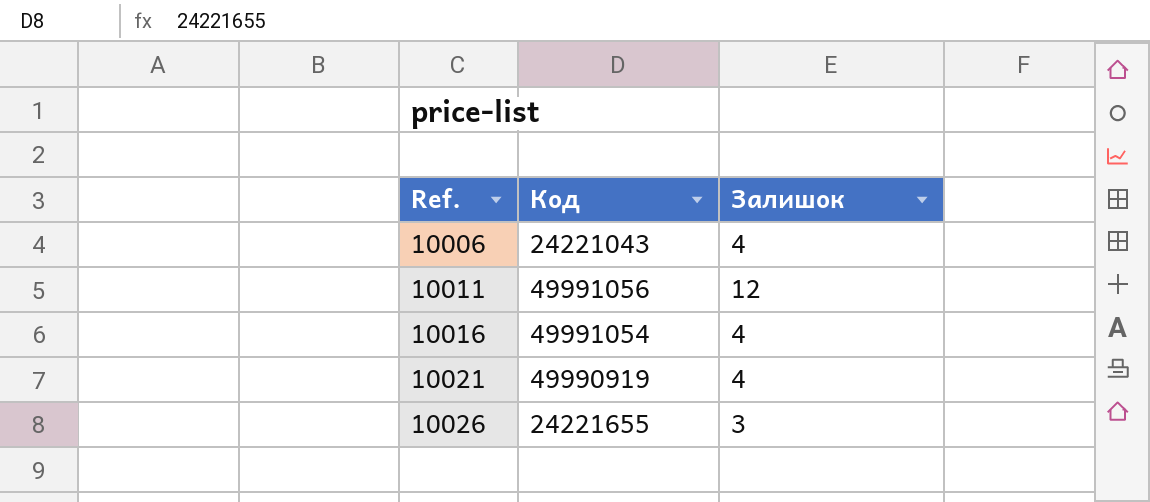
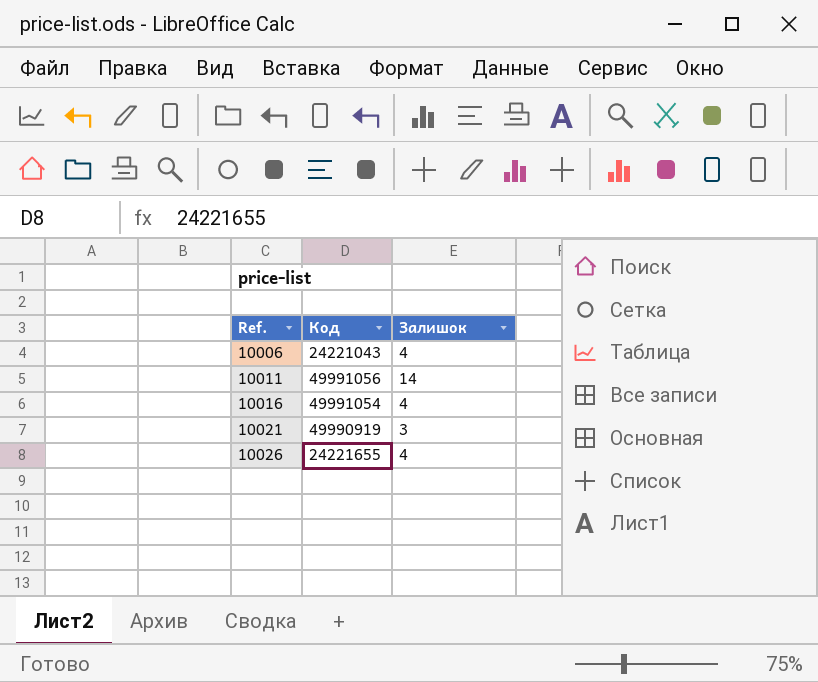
10011 | Залишок: 12 -> 14
10021 | Залишок: 4 -> 3
10026 | Залишок: 3 -> 4

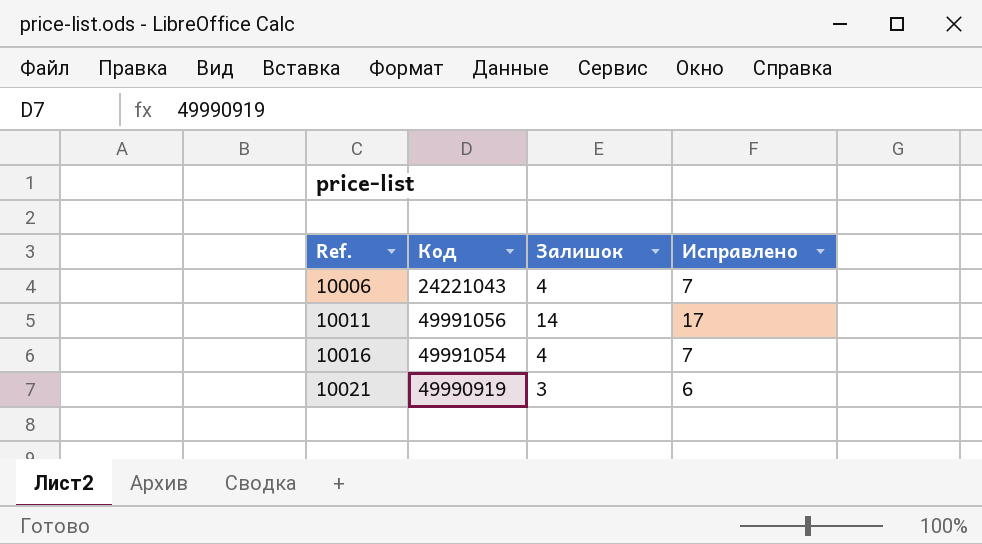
column Исправлено | formula: none -> [Залишок] + 3
row 10026: 24221655 | 4 -> none

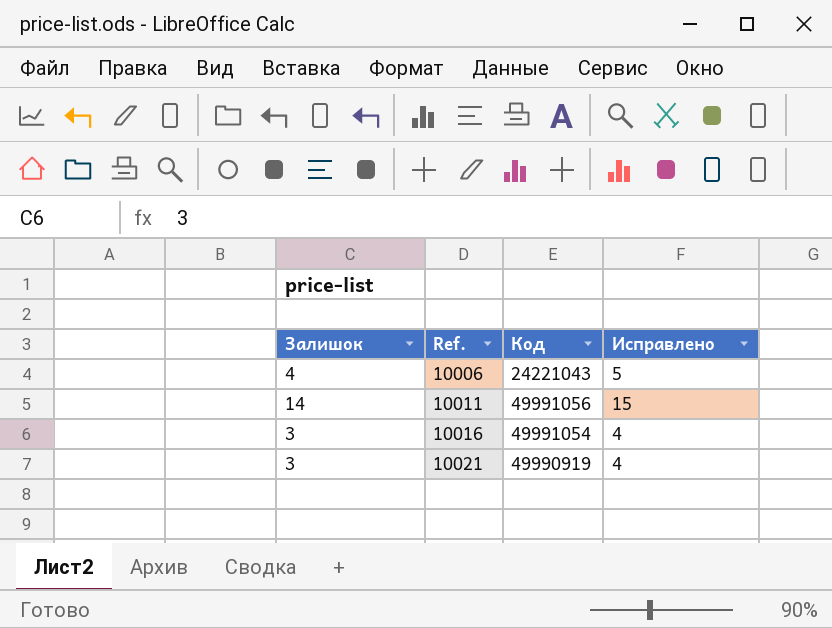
column Залишок | position: 3 -> 1
column Исправлено | formula: [Залишок] + 3 -> [Залишок] + 1
10016 | Залишок: 4 -> 3

